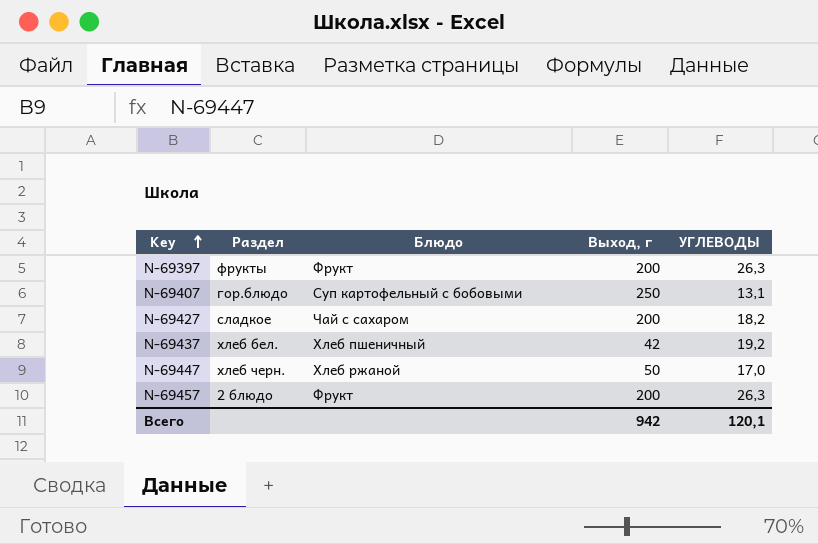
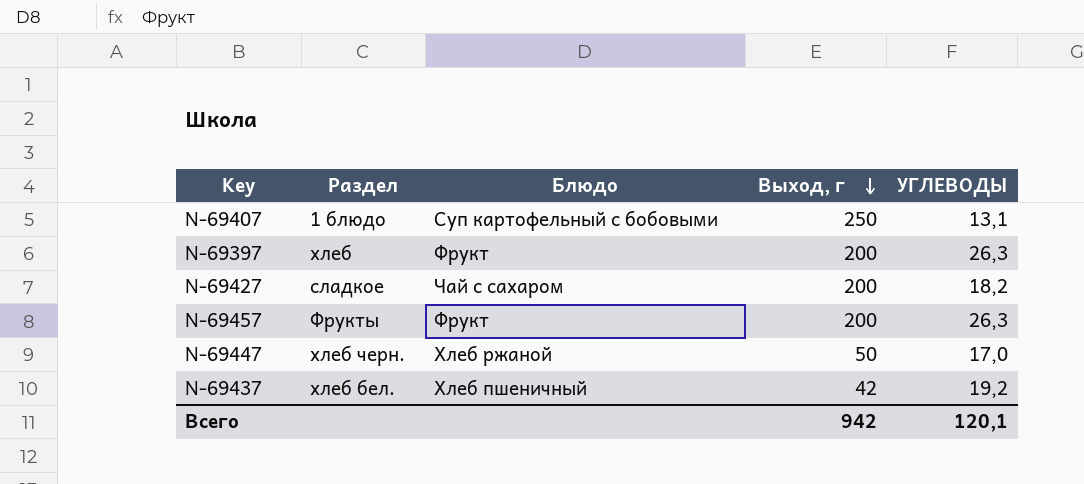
row order: Key ascending -> Выход, г descending
N-69407 | Раздел: гор.блюдо -> 1 блюдо
N-69397 | Раздел: фрукты -> хлеб
N-69457 | Раздел: 2 блюдо -> Фрукты

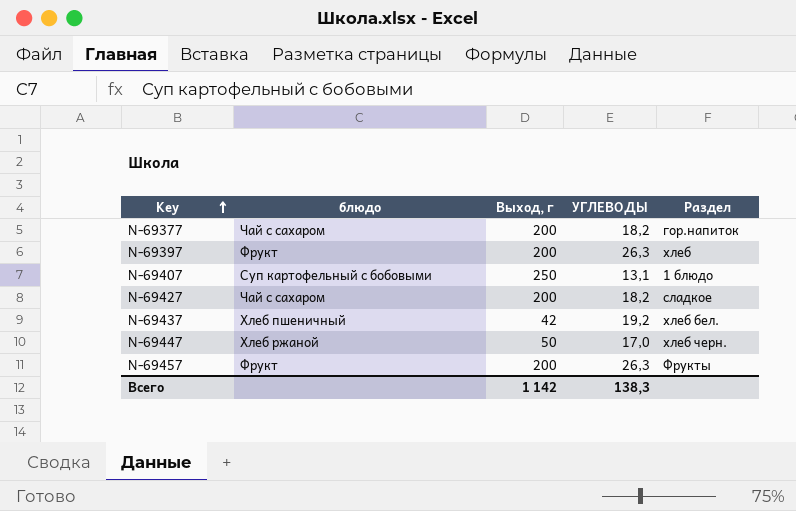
row order: Выход, г descending -> Key ascending
column name: Блюдо -> блюдо
column Раздел | position: 2 -> 5
row N-69377: none -> Чай с сахаром | 200 | 18,2 | гор.напиток
Всего | Выход, г: 942 -> 1 142
Всего | УГЛЕВОДЫ: 120,1 -> 138,3

